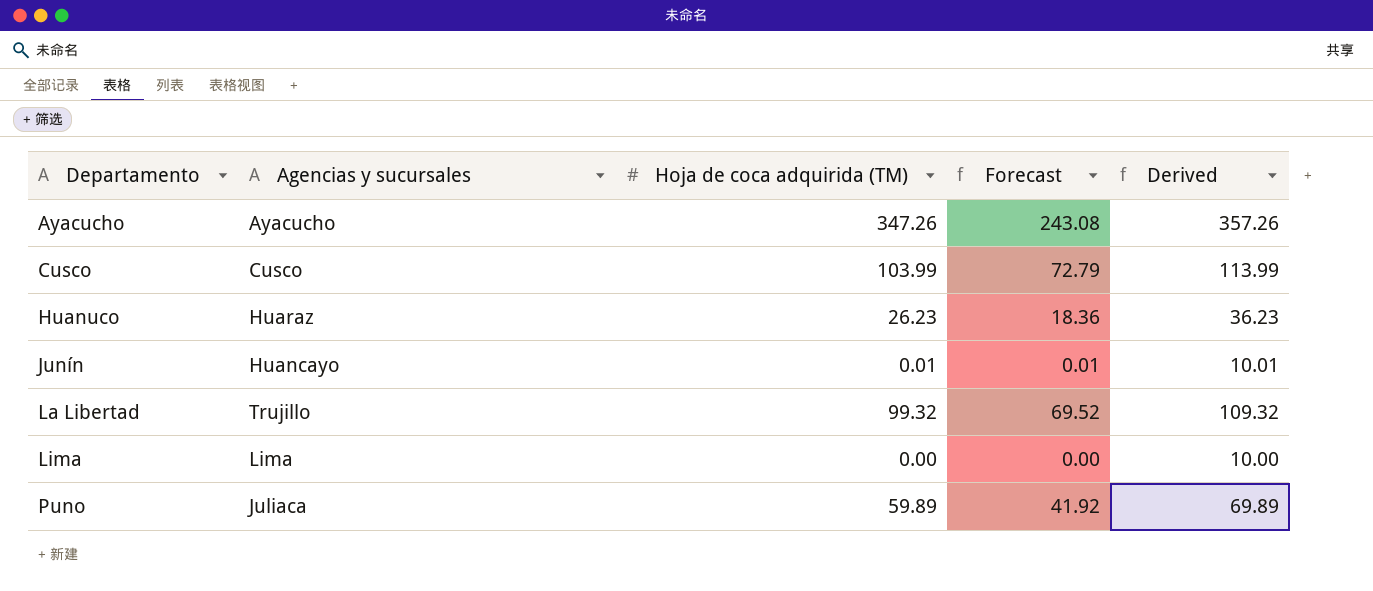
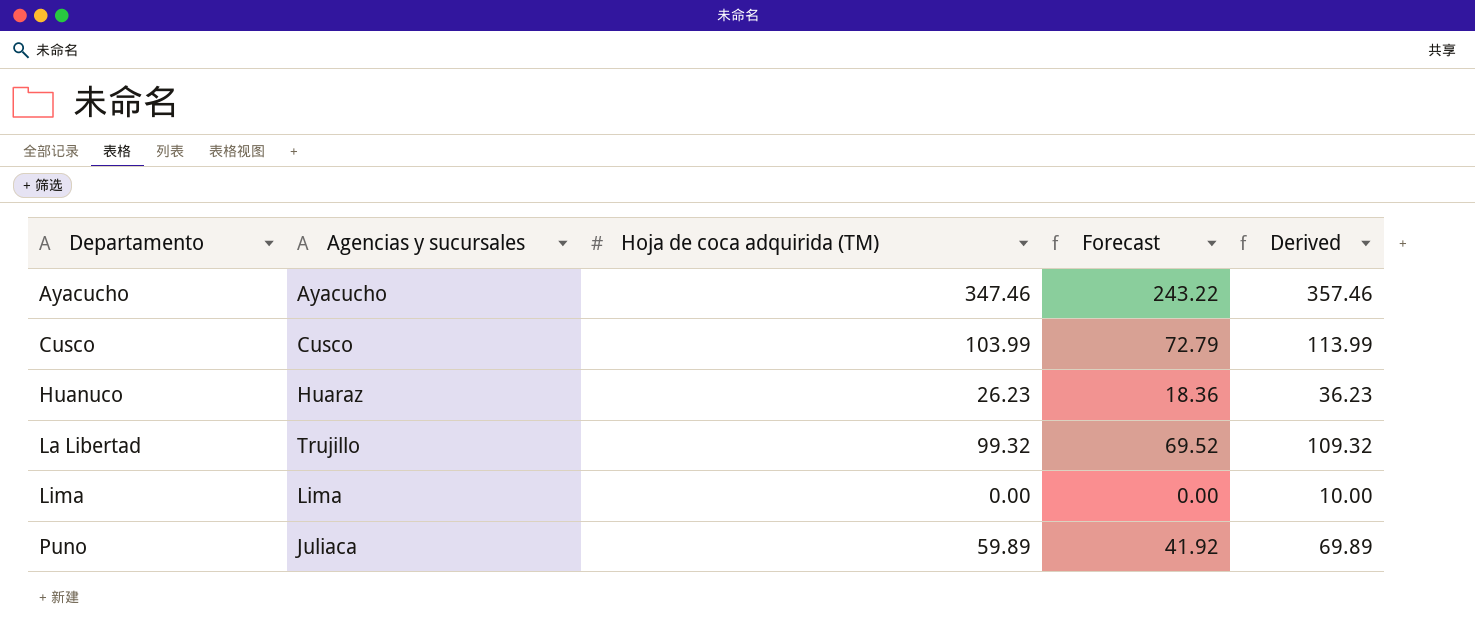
row Junín: Huancayo | 0.01 | 0.01 | 10.01 -> none
Ayacucho | Hoja de coca adquirida (TM): 347.26 -> 347.46
Ayacucho | Forecast: 243.08 -> 243.22
Ayacucho | Derived: 357.26 -> 357.46

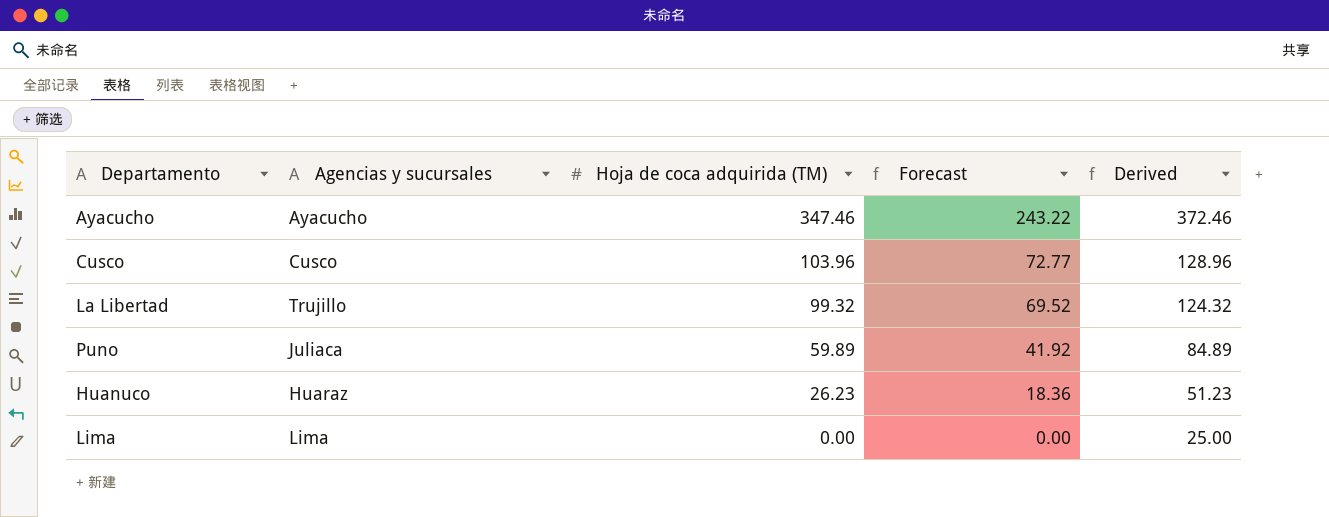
row order: Departamento ascending -> Hoja de coca adquirida (TM) descending
column Derived | formula: [Hoja de coca adquirida (TM)] + 10 -> [Hoja de coca adquirida (TM)] + 25
Cusco | Hoja de coca adquirida (TM): 103.99 -> 103.96
Cusco | Forecast: 72.79 -> 72.77

